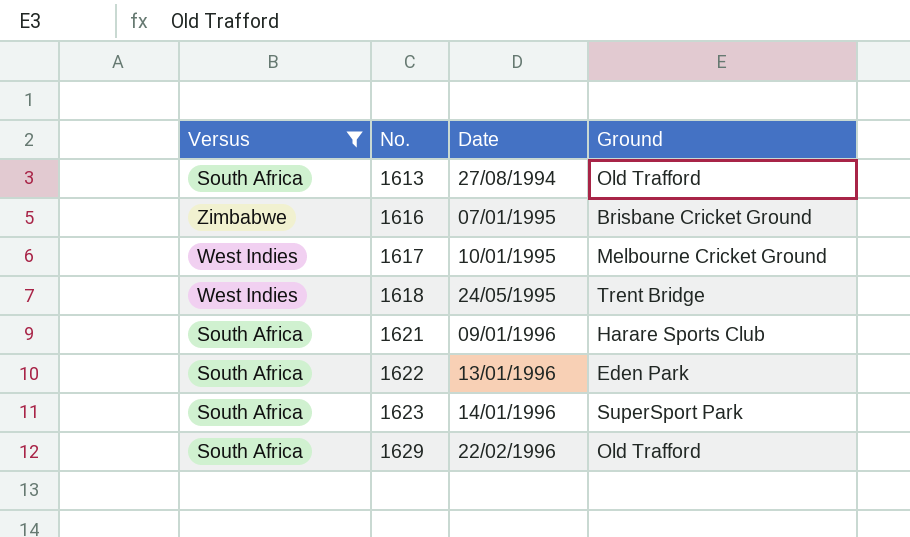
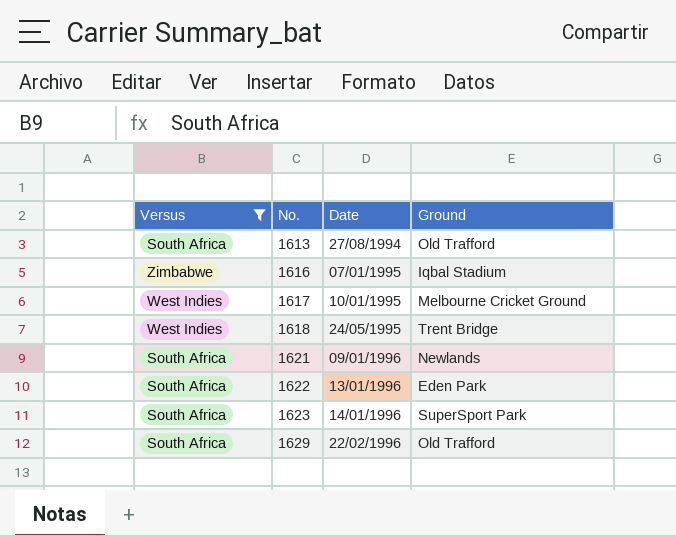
1616 | Ground: Brisbane Cricket Ground -> Iqbal Stadium
1621 | Ground: Harare Sports Club -> Newlands

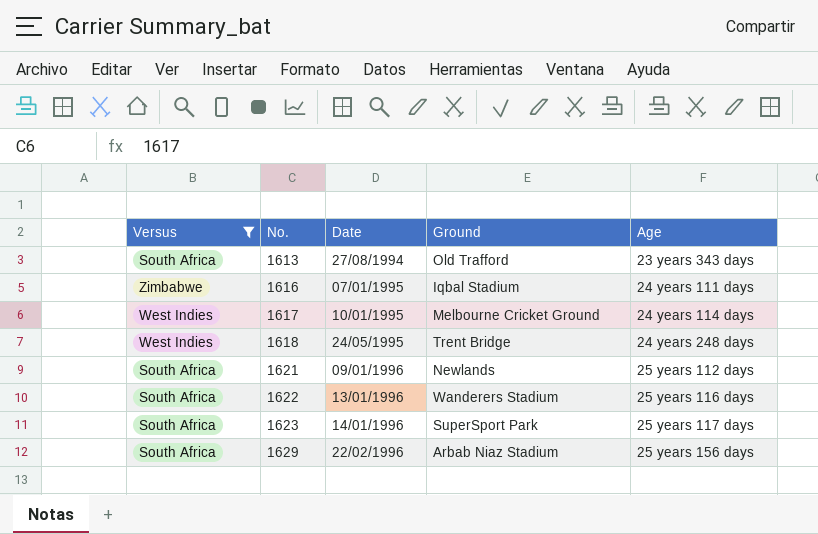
column Age | position: none -> 5
1622 | Ground: Eden Park -> Wanderers Stadium
1629 | Ground: Old Trafford -> Arbab Niaz Stadium

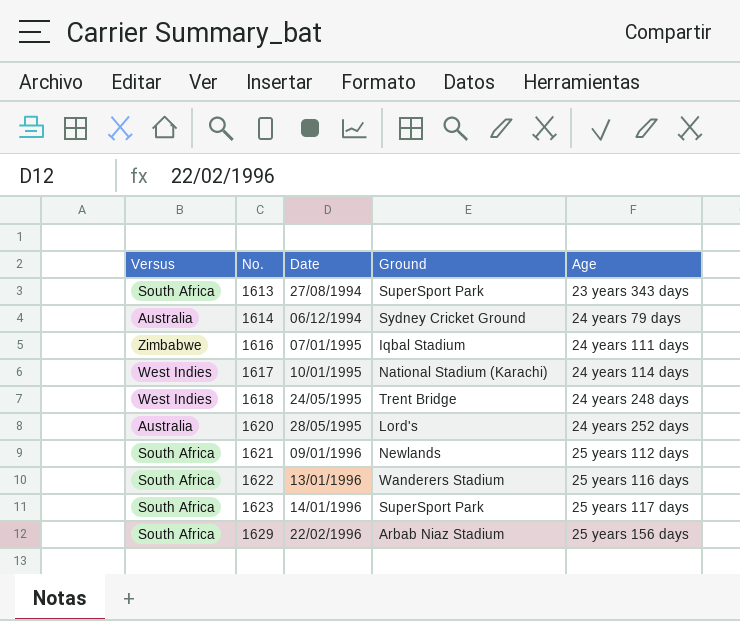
filter: Versus != Australia -> none
1613 | Ground: Old Trafford -> SuperSport Park
1617 | Ground: Melbourne Cricket Ground -> National Stadium (Karachi)

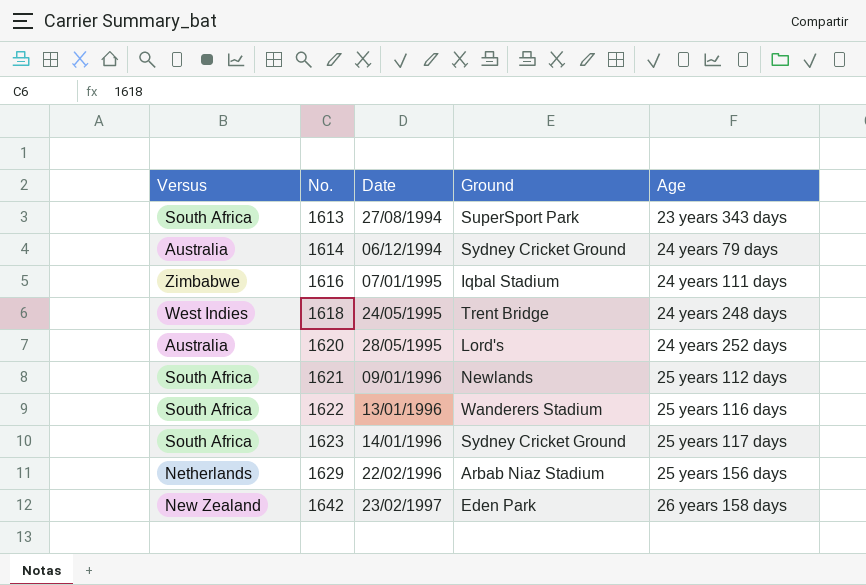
row 1617: West Indies | 10/01/1995 | National Stadium (Karachi) | 24 years 114 days -> none
1623 | Ground: SuperSport Park -> Sydney Cricket Ground
1629 | Versus: South Africa -> Netherlands
row 1642: none -> New Zealand | 23/02/1997 | Eden Park | 26 years 158 days

